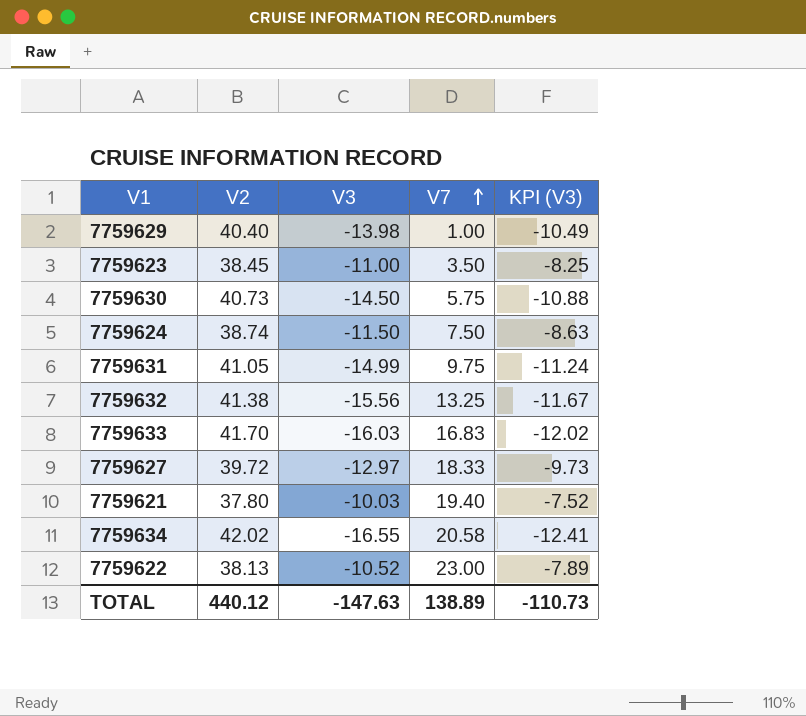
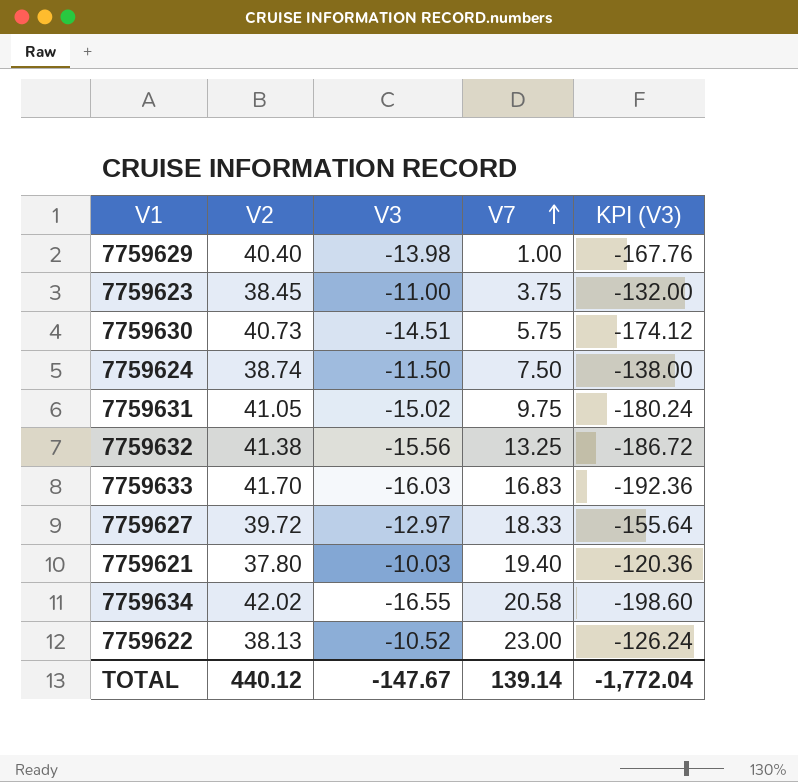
column KPI (V3) | formula: [V3] * 0.75 -> [V3] * 12
7759623 | V7: 3.50 -> 3.75
7759630 | V3: -14.50 -> -14.51
7759631 | V3: -14.99 -> -15.02
TOTAL | V3: -147.63 -> -147.67
TOTAL | V7: 138.89 -> 139.14
TOTAL | KPI (V3): -110.73 -> -1,772.04

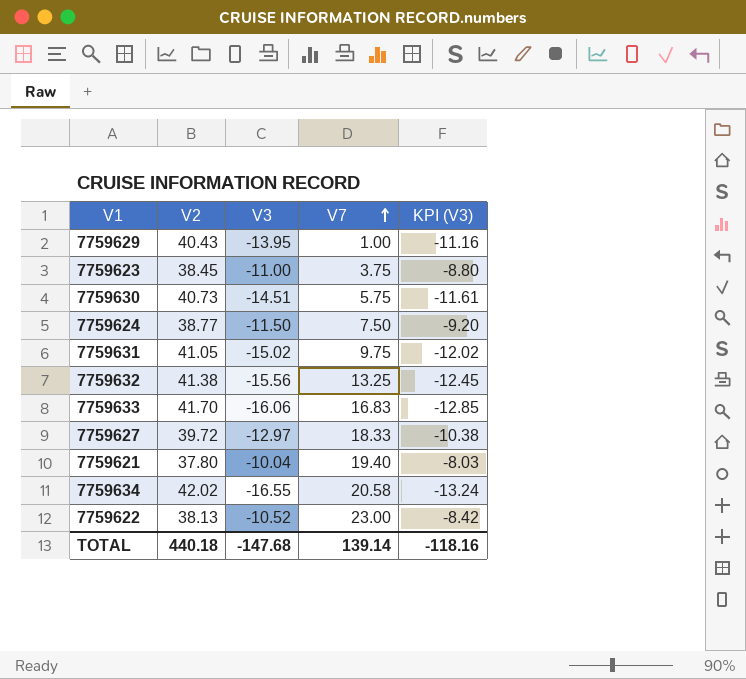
column KPI (V3) | formula: [V3] * 12 -> [V3] * 0.8
7759629 | V2: 40.40 -> 40.43
7759629 | V3: -13.98 -> -13.95
7759624 | V2: 38.74 -> 38.77
7759633 | V3: -16.03 -> -16.06
7759621 | V3: -10.03 -> -10.04
TOTAL | V2: 440.12 -> 440.18
TOTAL | V3: -147.67 -> -147.68
TOTAL | KPI (V3): -1,772.04 -> -118.16

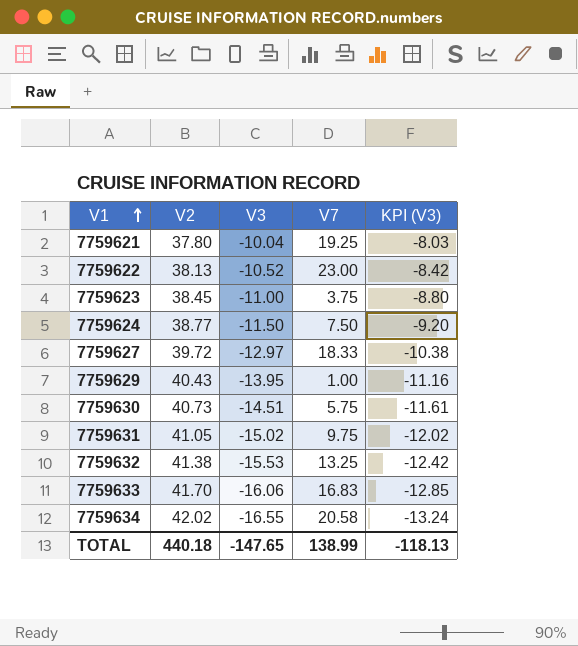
row order: V7 ascending -> V1 ascending
7759621 | V7: 19.40 -> 19.25
7759632 | V3: -15.56 -> -15.53
7759632 | KPI (V3): -12.45 -> -12.42
TOTAL | V3: -147.68 -> -147.65
TOTAL | V7: 139.14 -> 138.99
TOTAL | KPI (V3): -118.16 -> -118.13

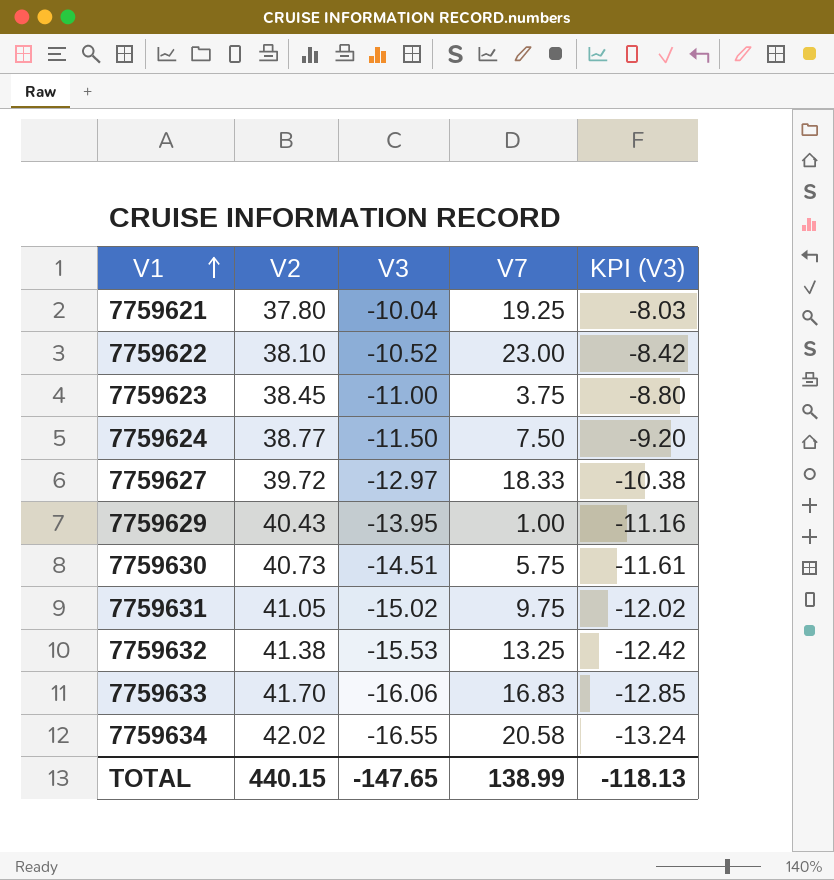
7759622 | V2: 38.13 -> 38.10
TOTAL | V2: 440.18 -> 440.15

